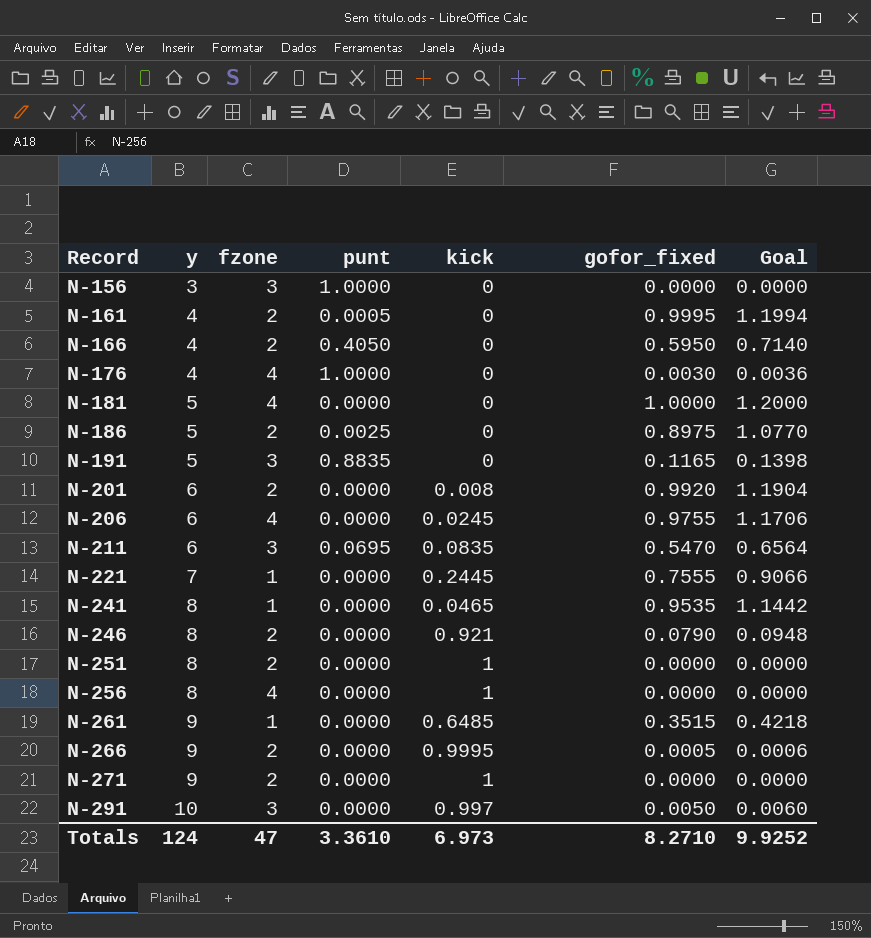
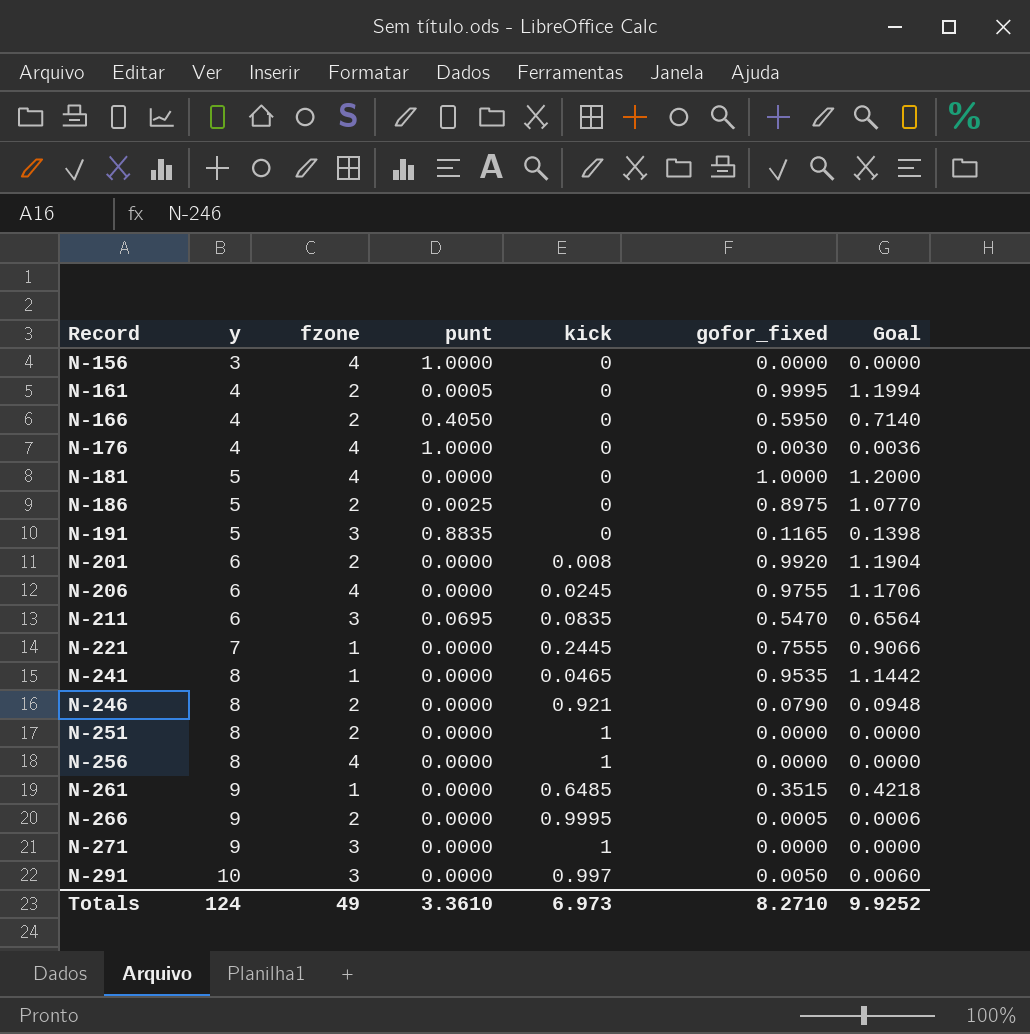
N-156 | fzone: 3 -> 4
N-271 | fzone: 2 -> 3
Totals | fzone: 47 -> 49

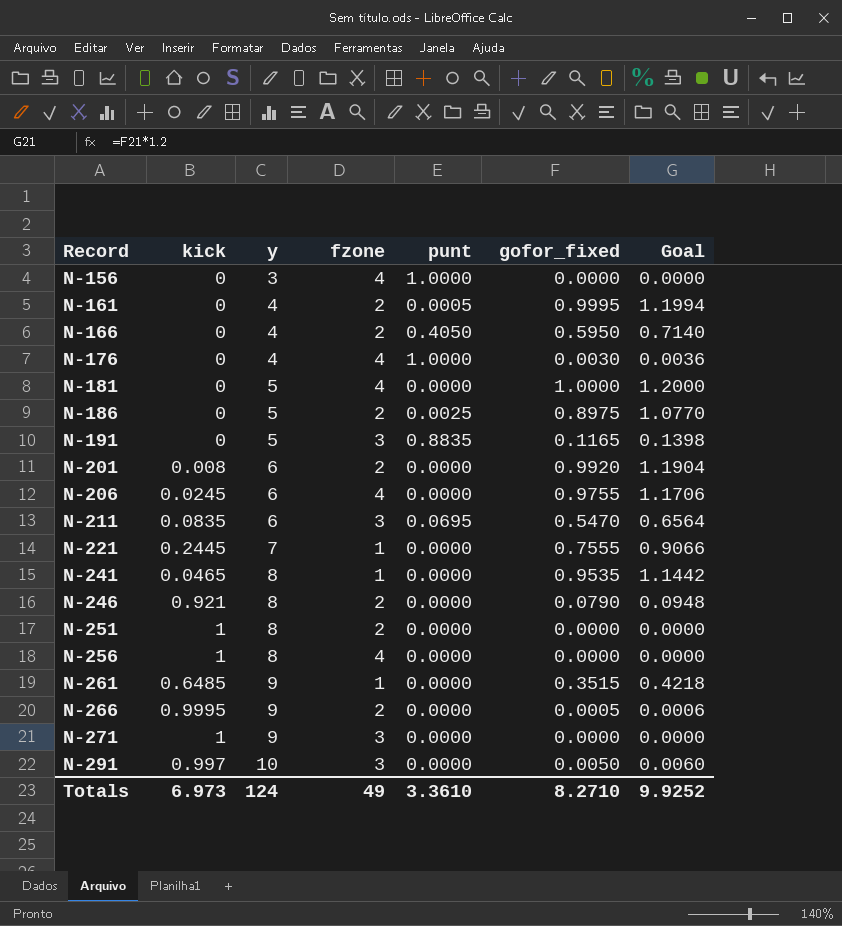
column kick | position: 5 -> 2

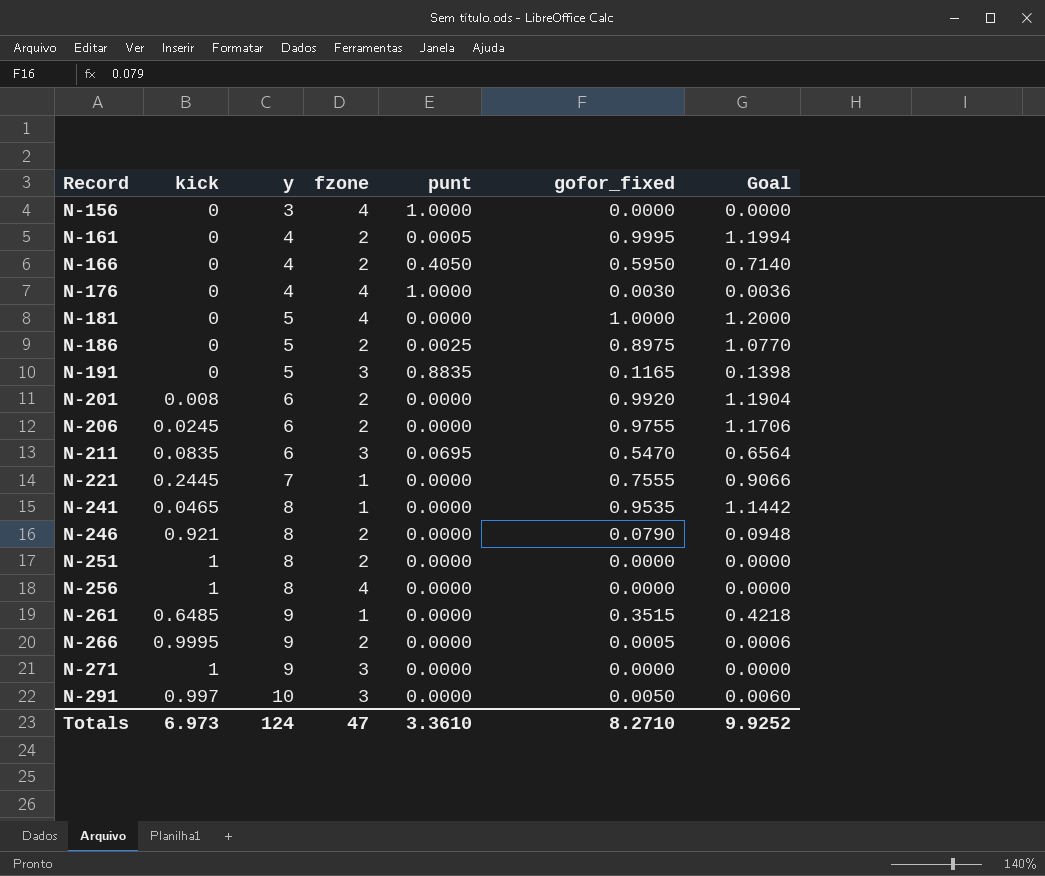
N-206 | fzone: 4 -> 2
Totals | fzone: 49 -> 47

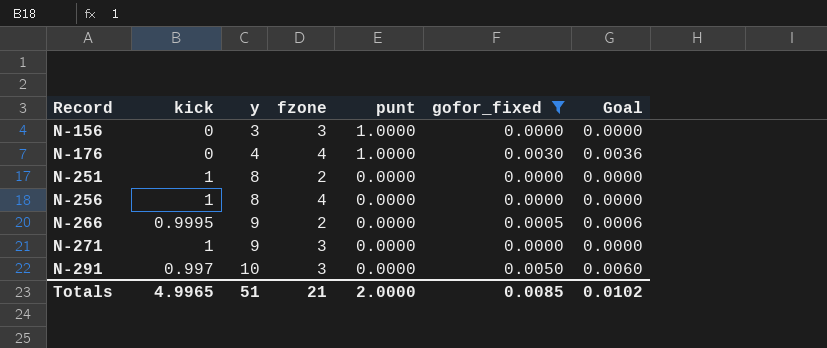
filter: none -> gofor_fixed <= 0.0050
N-156 | fzone: 4 -> 3
Totals | kick: 6.973 -> 4.9965
Totals | y: 124 -> 51
Totals | fzone: 47 -> 21
Totals | punt: 3.3610 -> 2.0000
Totals | gofor_fixed: 8.2710 -> 0.0085
Totals | Goal: 9.9252 -> 0.0102

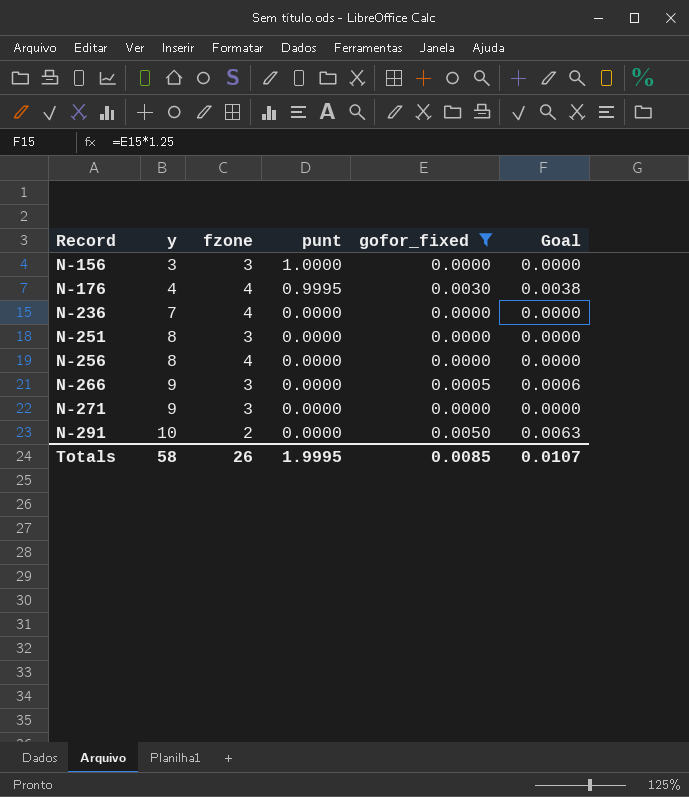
column kick | position: 2 -> none
column Goal | formula: [gofor_fixed] * 1.2 -> [gofor_fixed] * 1.25
N-176 | punt: 1.0000 -> 0.9995
row N-236: none -> 7 | 4 | 0.0000 | 0.0000 | 0.0000
N-251 | fzone: 2 -> 3
N-266 | fzone: 2 -> 3
N-291 | fzone: 3 -> 2
Totals | y: 51 -> 58
Totals | fzone: 21 -> 26
Totals | punt: 2.0000 -> 1.9995
Totals | Goal: 0.0102 -> 0.0107

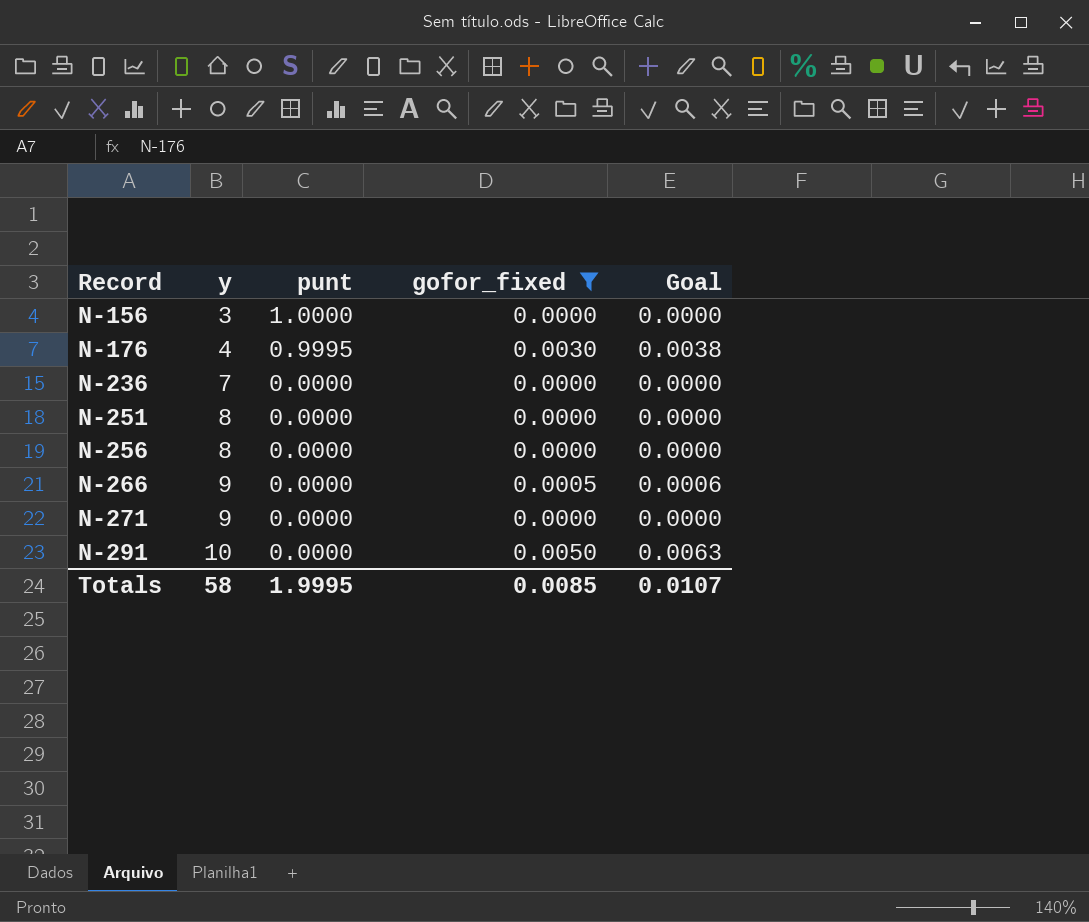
column fzone | position: 3 -> none

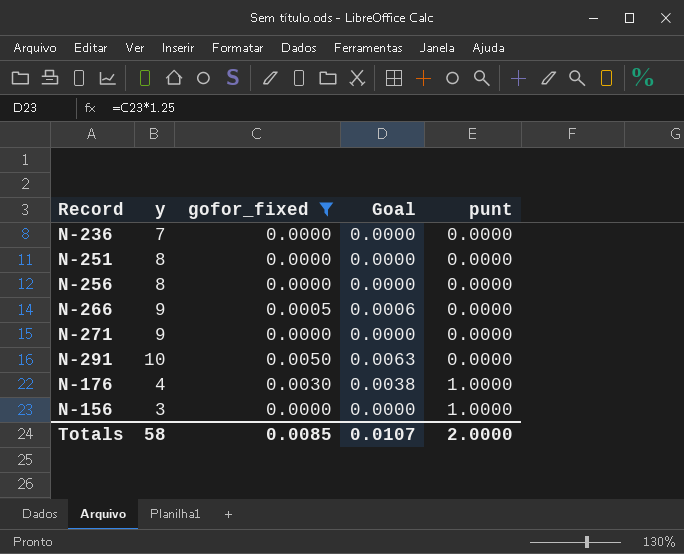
row order: Record ascending -> punt ascending
column punt | position: 3 -> 5
N-176 | punt: 0.9995 -> 1.0000
Totals | punt: 1.9995 -> 2.0000

